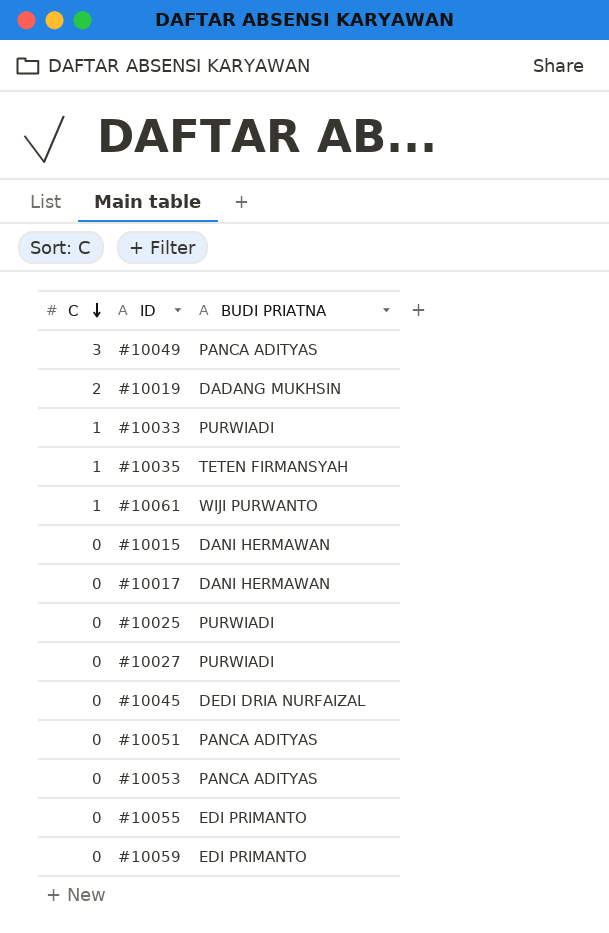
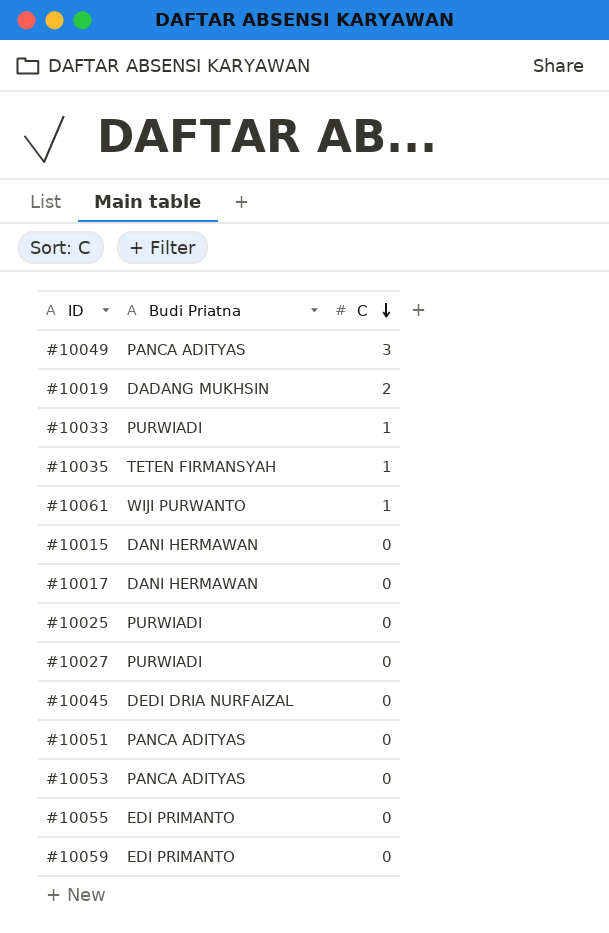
column name: BUDI PRIATNA -> Budi Priatna
column C | position: 1 -> 3

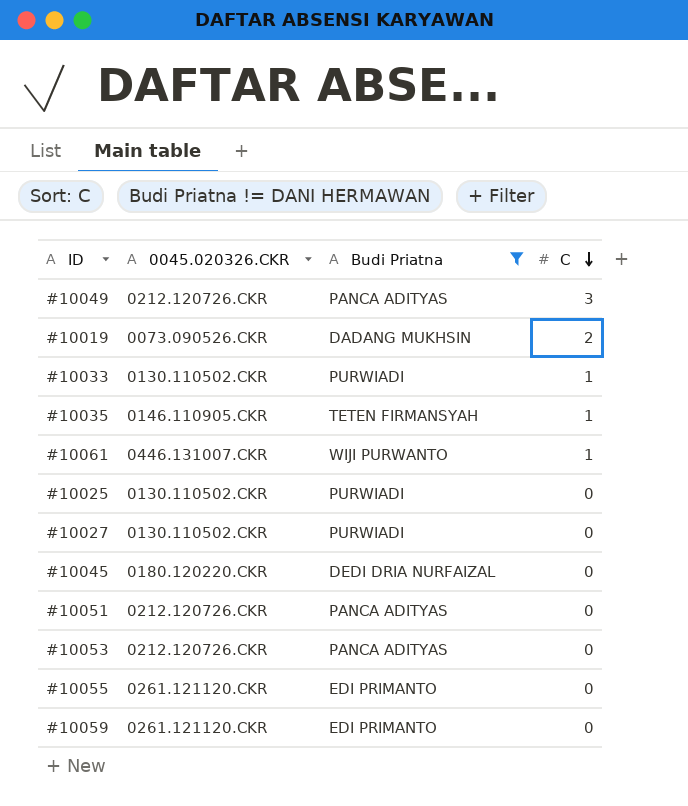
filter: none -> Budi Priatna != DANI HERMAWAN
column 0045.020326.CKR | position: none -> 2

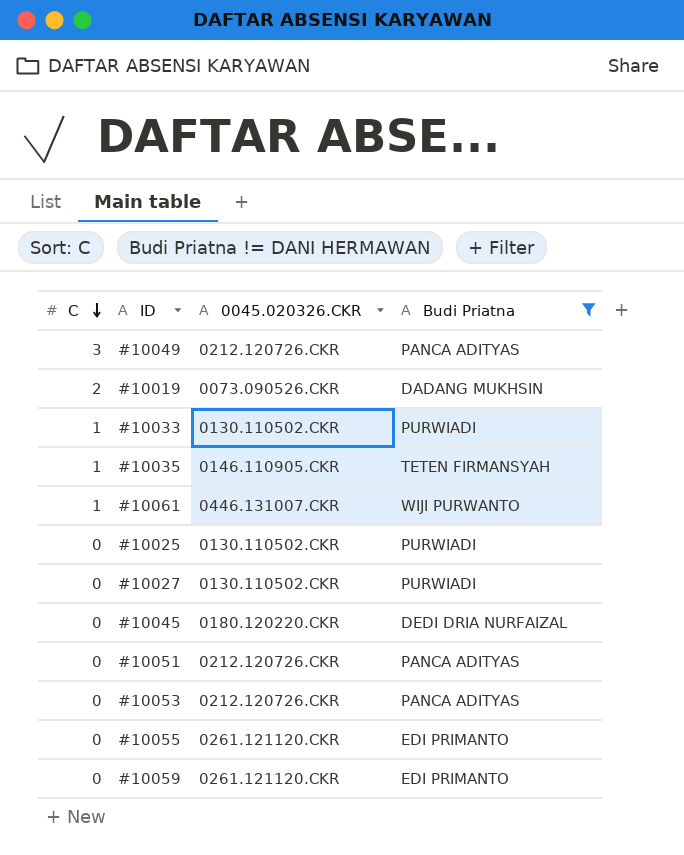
column C | position: 4 -> 1

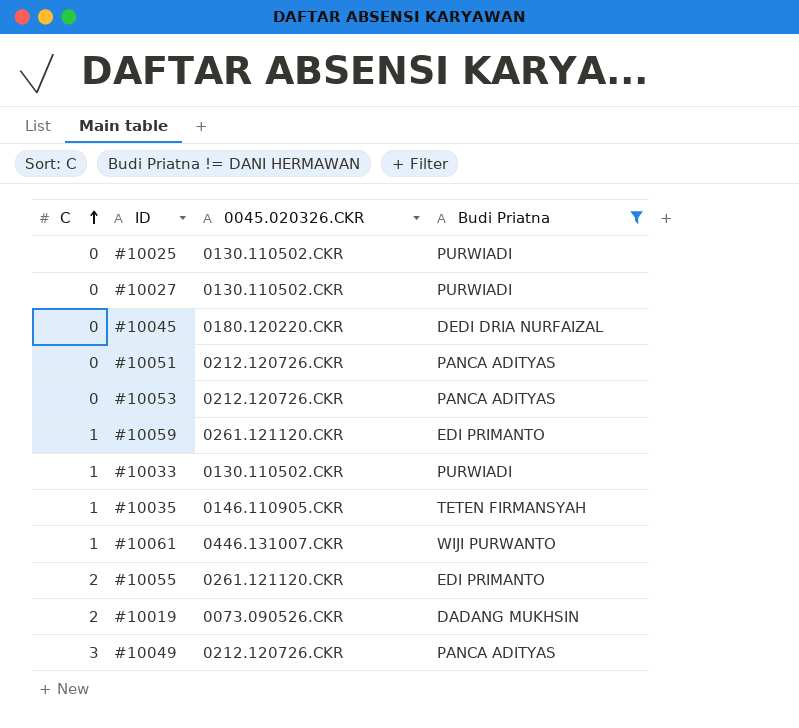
row order: C descending -> C ascending
#10059 | C: 0 -> 1
#10055 | C: 0 -> 2

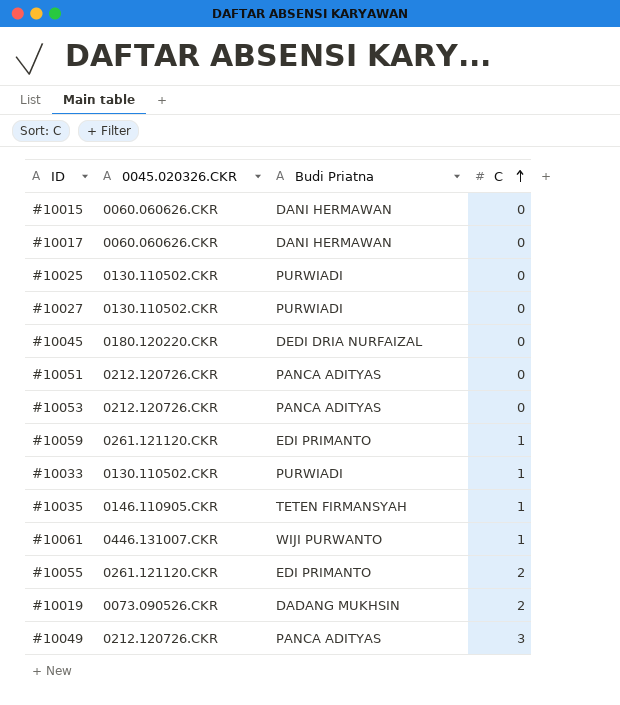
filter: Budi Priatna != DANI HERMAWAN -> none
column C | position: 1 -> 4

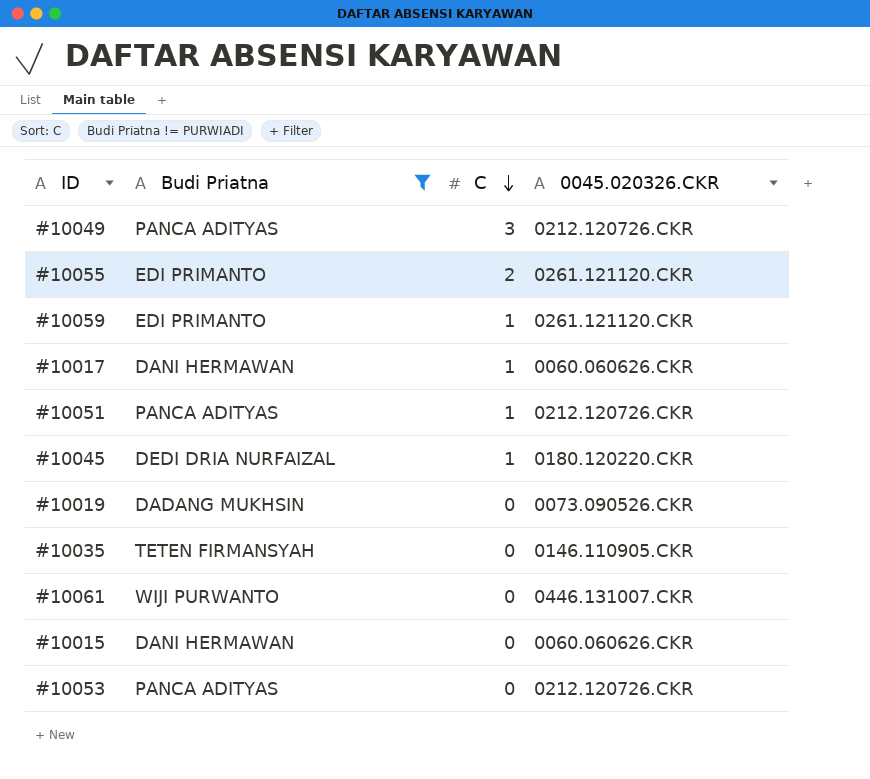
filter: none -> Budi Priatna != PURWIADI
row order: C ascending -> C descending
column 0045.020326.CKR | position: 2 -> 4
#10017 | C: 0 -> 1
#10051 | C: 0 -> 1
#10045 | C: 0 -> 1
#10019 | C: 2 -> 0
#10035 | C: 1 -> 0
#10061 | C: 1 -> 0

